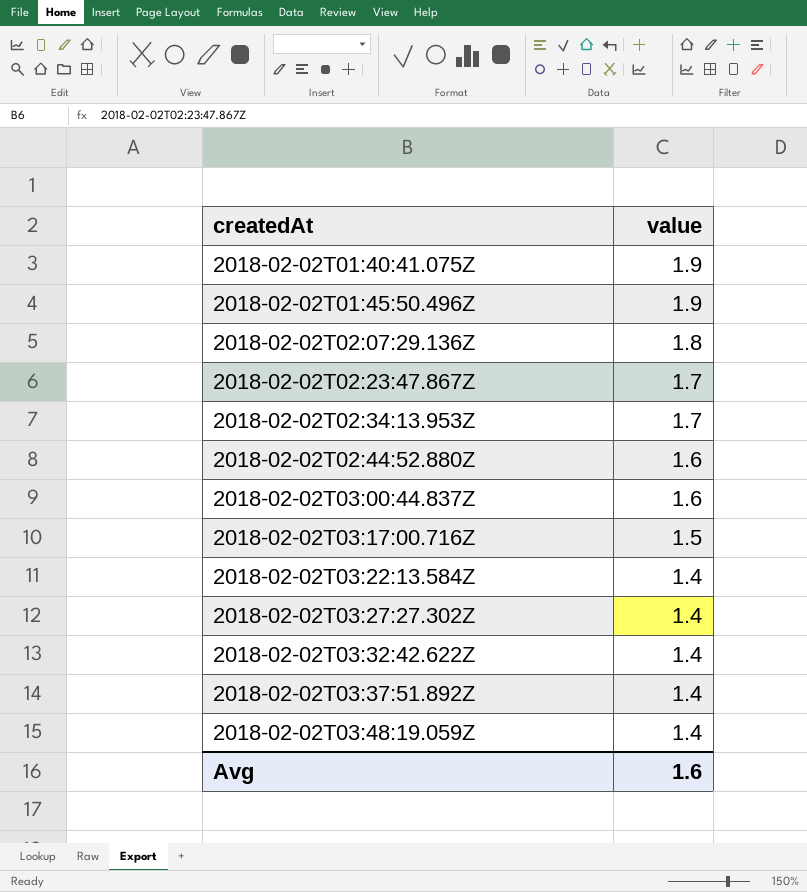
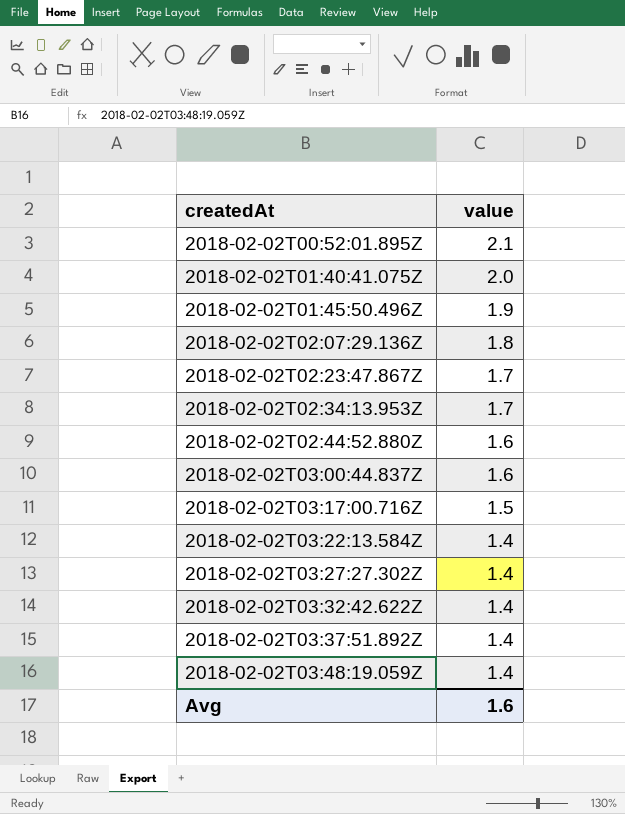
row 2018-02-02T00:52:01.895Z: none -> 2.1
2018-02-02T01:40:41.075Z | value: 1.9 -> 2.0

